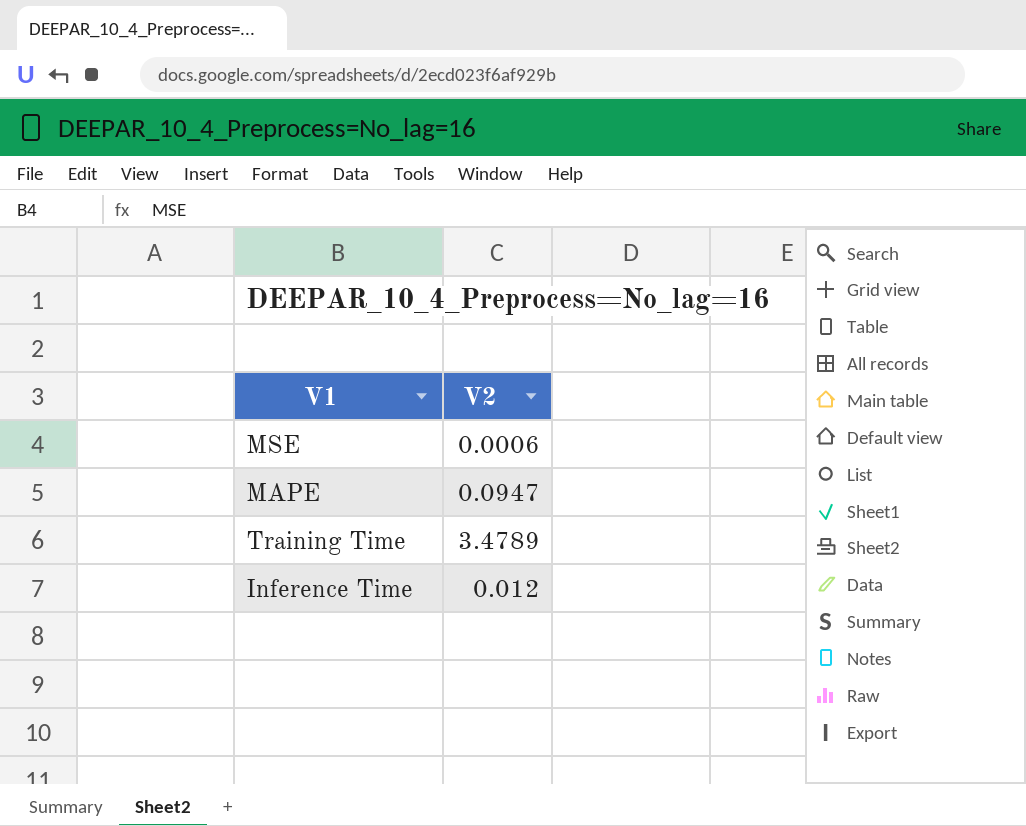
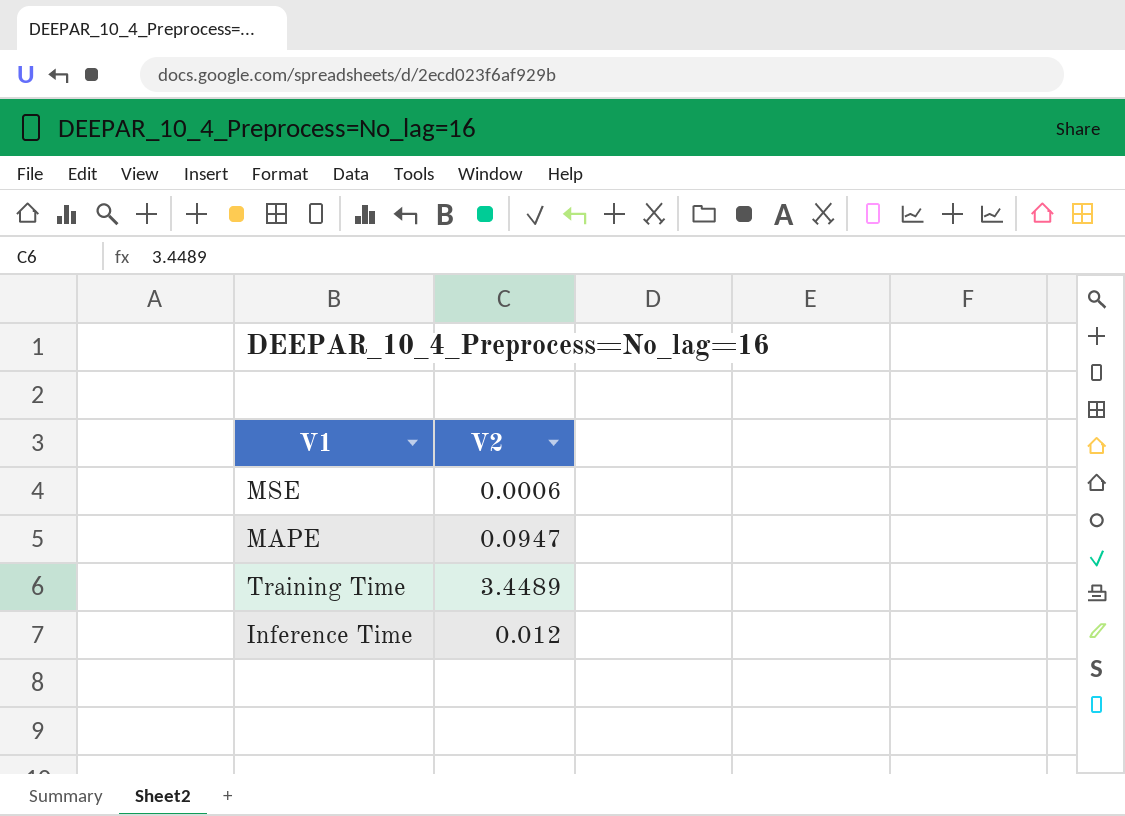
Training Time | V2: 3.4789 -> 3.4489

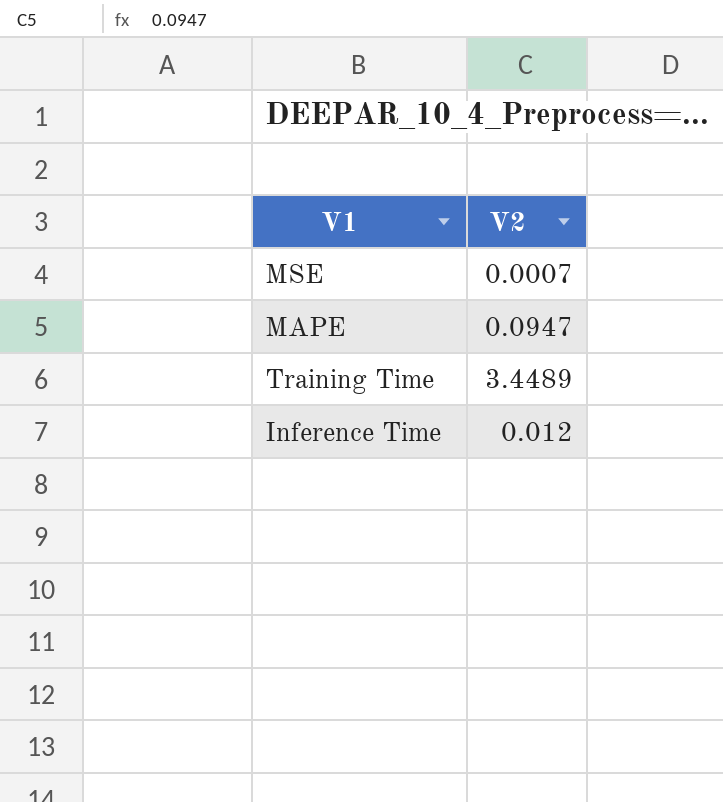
MSE | V2: 0.0006 -> 0.0007

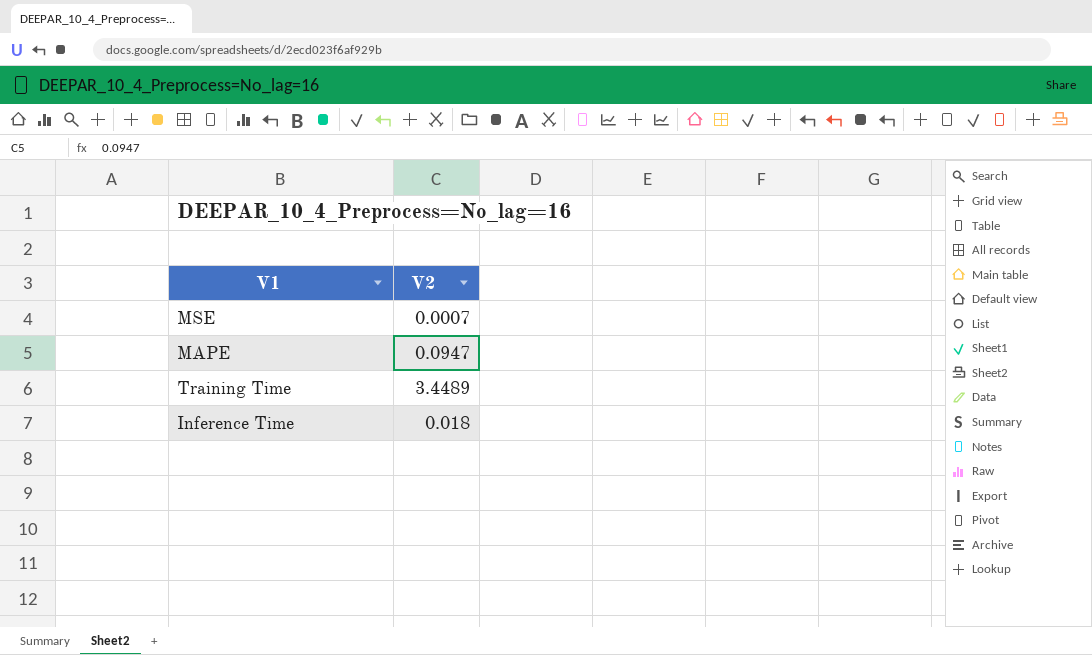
Inference Time | V2: 0.012 -> 0.018

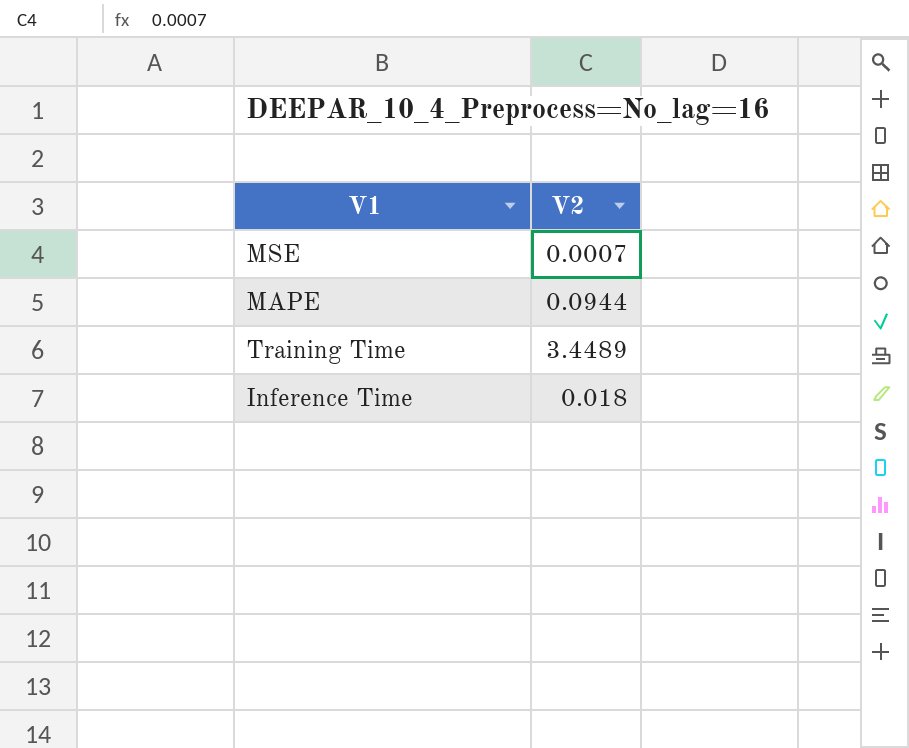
MAPE | V2: 0.0947 -> 0.0944

